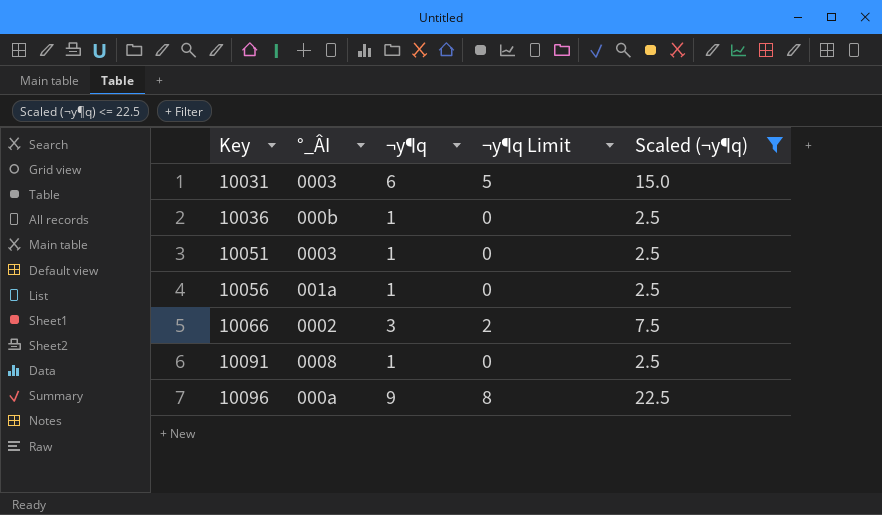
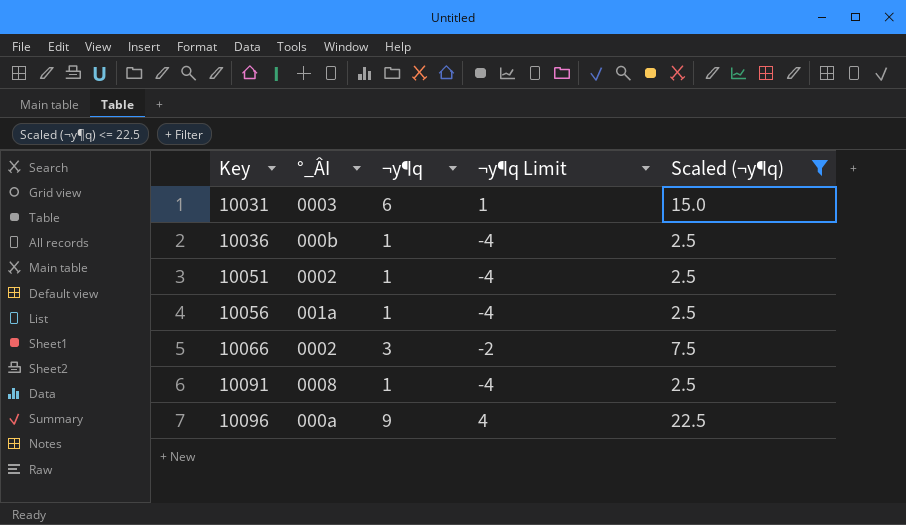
column ¬y¶q Limit | formula: [¬y¶q] - 1 -> [¬y¶q] - 5
10051 | °_ÂI: 0003 -> 0002

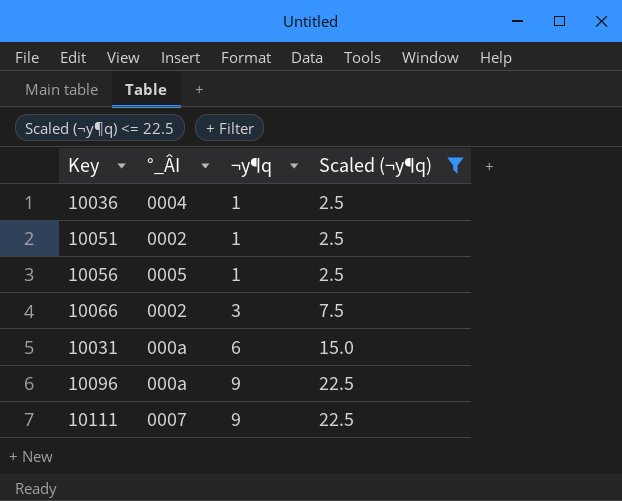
row order: Key ascending -> ¬y¶q ascending
column ¬y¶q Limit | formula: [¬y¶q] - 5 -> none
row 10091: 0008 | 1 | -4 | 2.5 -> none
10036 | °_ÂI: 000b -> 0004
10056 | °_ÂI: 001a -> 0005
10031 | °_ÂI: 0003 -> 000a
row 10111: none -> 0007 | 9 | 22.5

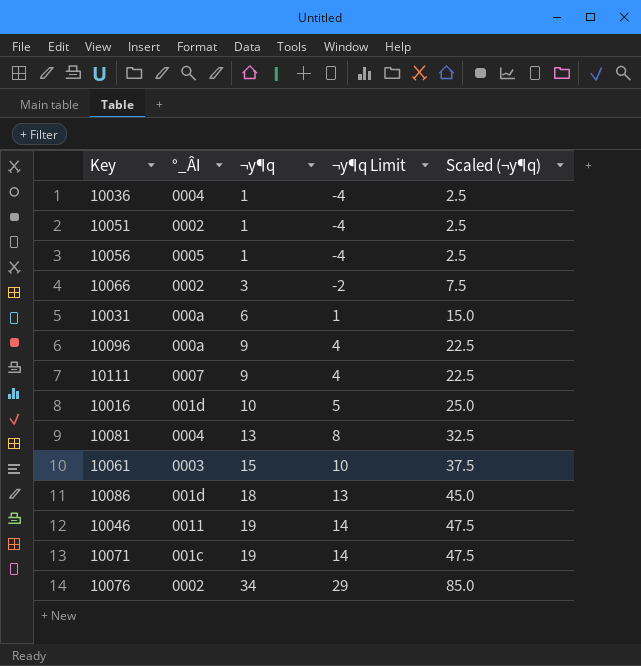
filter: Scaled (¬y¶q) <= 22.5 -> none
column ¬y¶q Limit | formula: none -> [¬y¶q] - 5

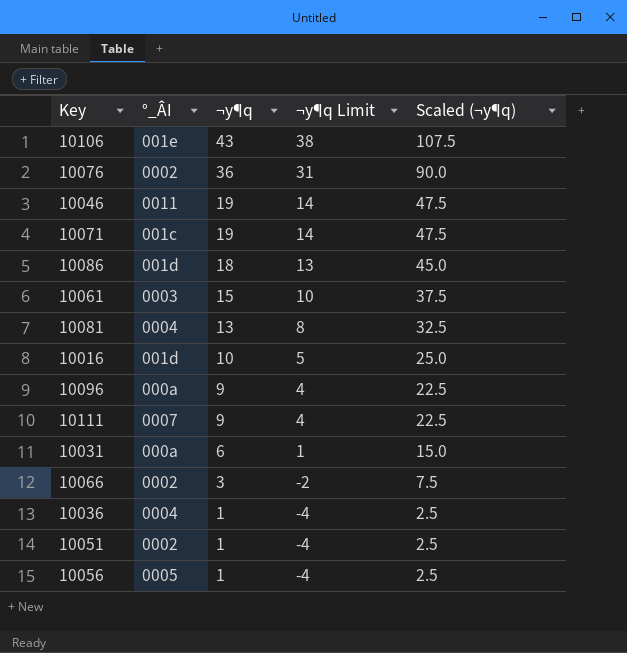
row order: ¬y¶q ascending -> ¬y¶q descending
row 10106: none -> 001e | 43 | 38 | 107.5
10076 | ¬y¶q: 34 -> 36
10076 | ¬y¶q Limit: 29 -> 31
10076 | Scaled (¬y¶q): 85.0 -> 90.0

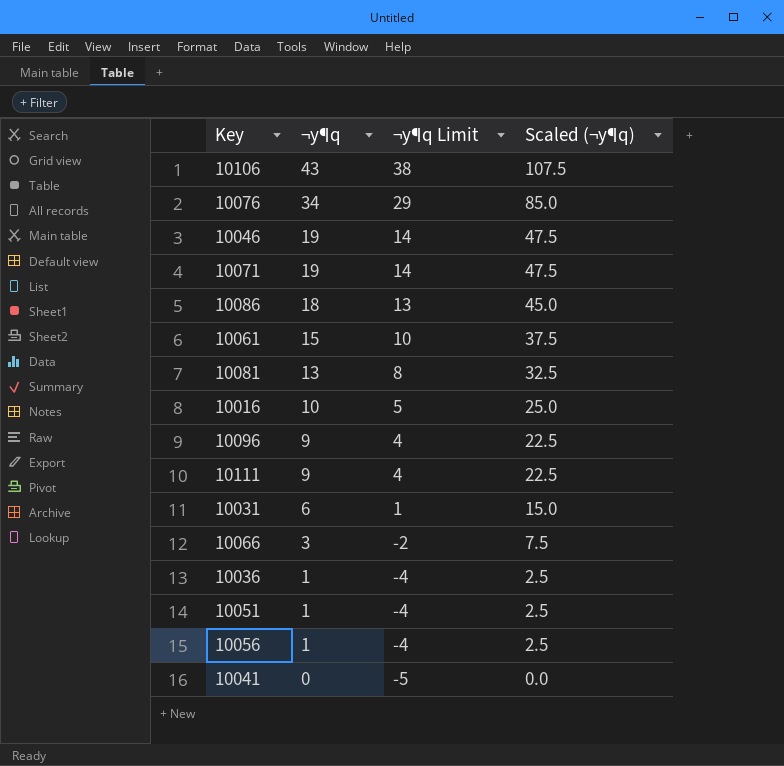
column °_ÂI | position: 2 -> none
10076 | ¬y¶q: 36 -> 34
10076 | ¬y¶q Limit: 31 -> 29
10076 | Scaled (¬y¶q): 90.0 -> 85.0
row 10041: none -> 0 | -5 | 0.0

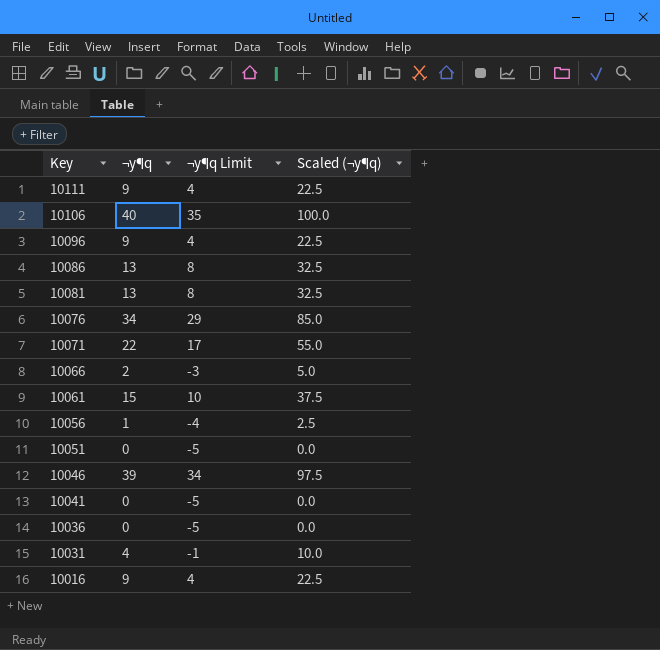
row order: ¬y¶q descending -> Key descending
10106 | ¬y¶q: 43 -> 40
10106 | ¬y¶q Limit: 38 -> 35
10106 | Scaled (¬y¶q): 107.5 -> 100.0
10086 | ¬y¶q: 18 -> 13
10086 | ¬y¶q Limit: 13 -> 8
10086 | Scaled (¬y¶q): 45.0 -> 32.5
10071 | ¬y¶q: 19 -> 22
10071 | ¬y¶q Limit: 14 -> 17
10071 | Scaled (¬y¶q): 47.5 -> 55.0
10066 | ¬y¶q: 3 -> 2
10066 | ¬y¶q Limit: -2 -> -3
10066 | Scaled (¬y¶q): 7.5 -> 5.0
10051 | ¬y¶q: 1 -> 0
10051 | ¬y¶q Limit: -4 -> -5
10051 | Scaled (¬y¶q): 2.5 -> 0.0
10046 | ¬y¶q: 19 -> 39
10046 | ¬y¶q Limit: 14 -> 34
10046 | Scaled (¬y¶q): 47.5 -> 97.5
10036 | ¬y¶q: 1 -> 0
10036 | ¬y¶q Limit: -4 -> -5
10036 | Scaled (¬y¶q): 2.5 -> 0.0
10031 | ¬y¶q: 6 -> 4
10031 | ¬y¶q Limit: 1 -> -1
10031 | Scaled (¬y¶q): 15.0 -> 10.0
10016 | ¬y¶q: 10 -> 9
10016 | ¬y¶q Limit: 5 -> 4
10016 | Scaled (¬y¶q): 25.0 -> 22.5

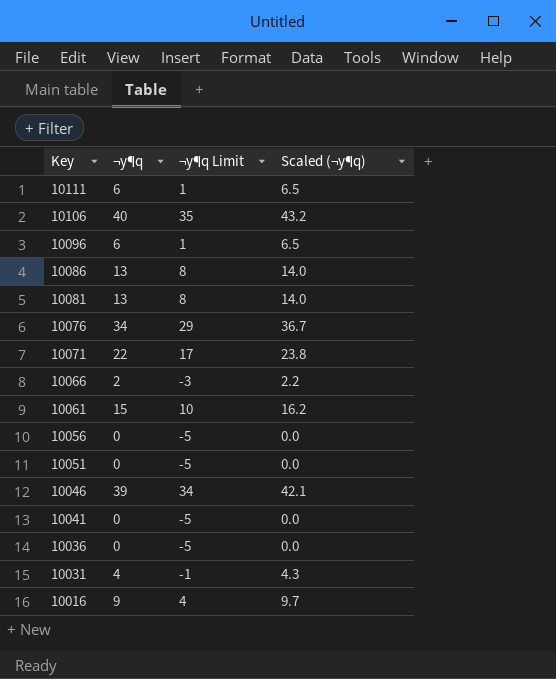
column Scaled (¬y¶q) | formula: [¬y¶q] * 2.5 -> [¬y¶q] * 1.08
10111 | ¬y¶q: 9 -> 6
10111 | ¬y¶q Limit: 4 -> 1
10096 | ¬y¶q: 9 -> 6
10096 | ¬y¶q Limit: 4 -> 1
10056 | ¬y¶q: 1 -> 0
10056 | ¬y¶q Limit: -4 -> -5

